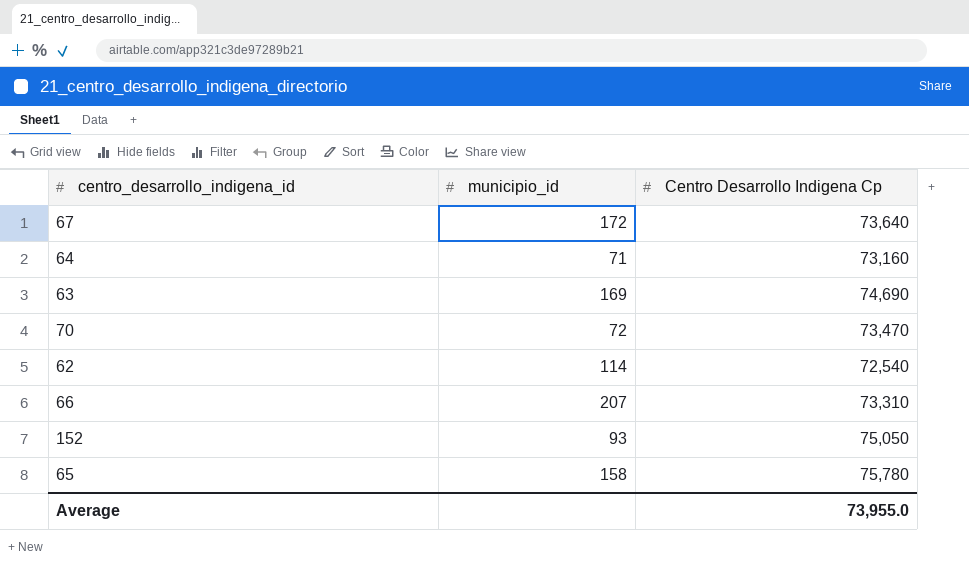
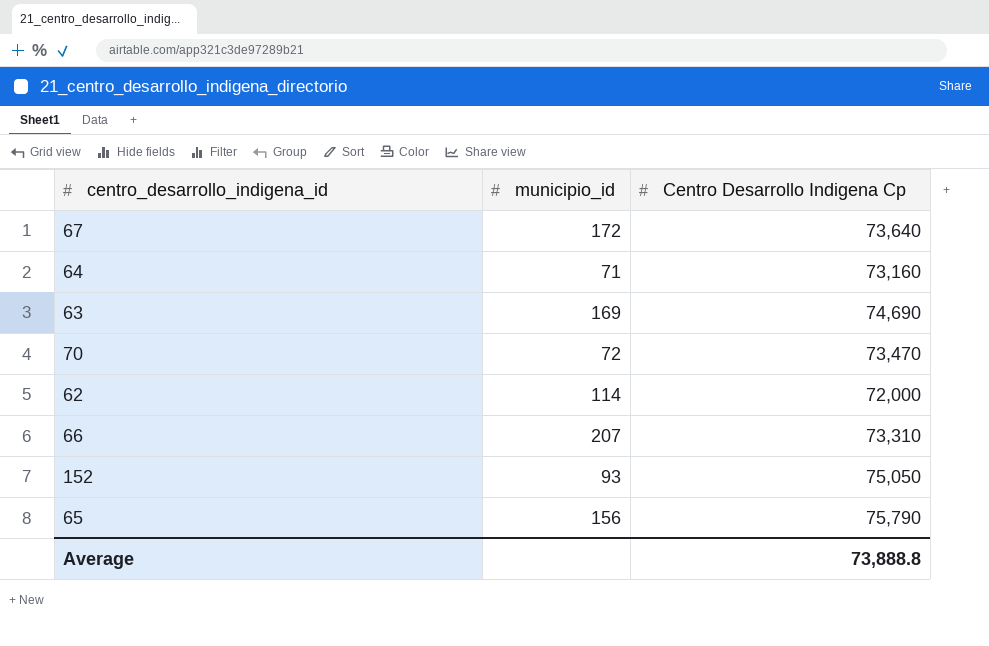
62 | Centro Desarrollo Indigena Cp: 72,540 -> 72,000
65 | municipio_id: 158 -> 156
65 | Centro Desarrollo Indigena Cp: 75,780 -> 75,790
Average | Centro Desarrollo Indigena Cp: 73,955.0 -> 73,888.8

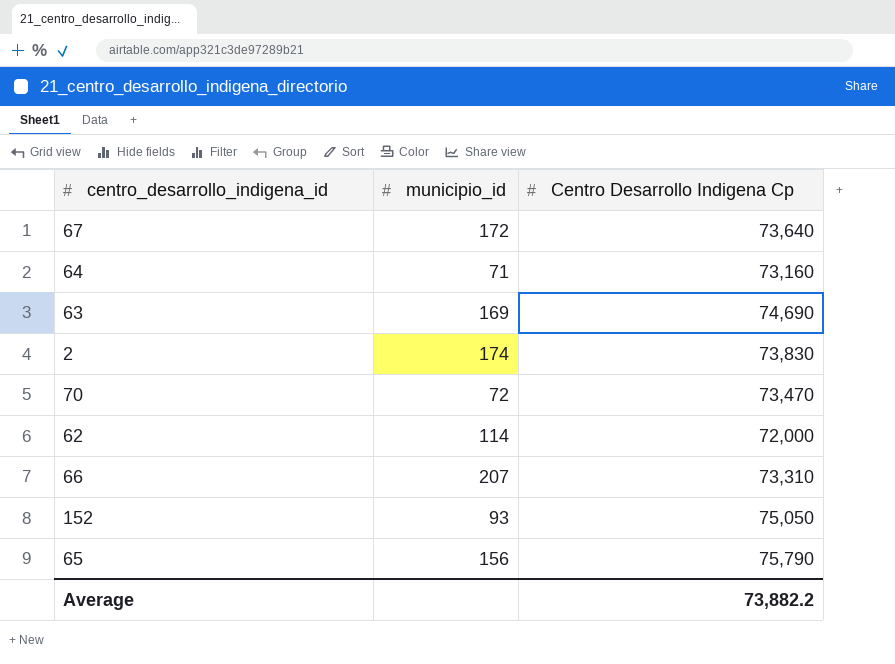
row 2: none -> 174 | 73,830
Average | Centro Desarrollo Indigena Cp: 73,888.8 -> 73,882.2

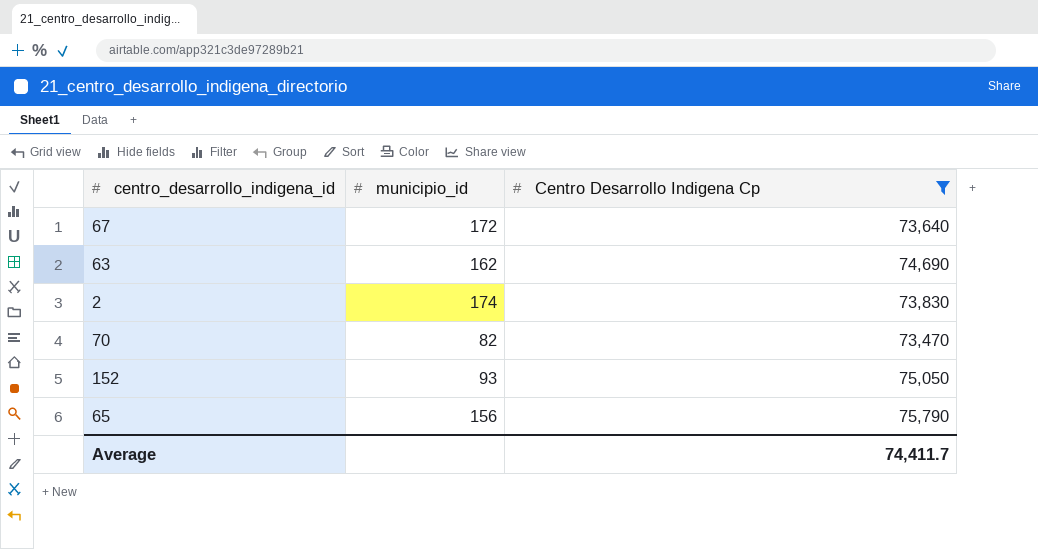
filter: none -> Centro Desarrollo Indigena Cp >= 73,470
63 | municipio_id: 169 -> 162
70 | municipio_id: 72 -> 82
Average | Centro Desarrollo Indigena Cp: 73,882.2 -> 74,411.7

